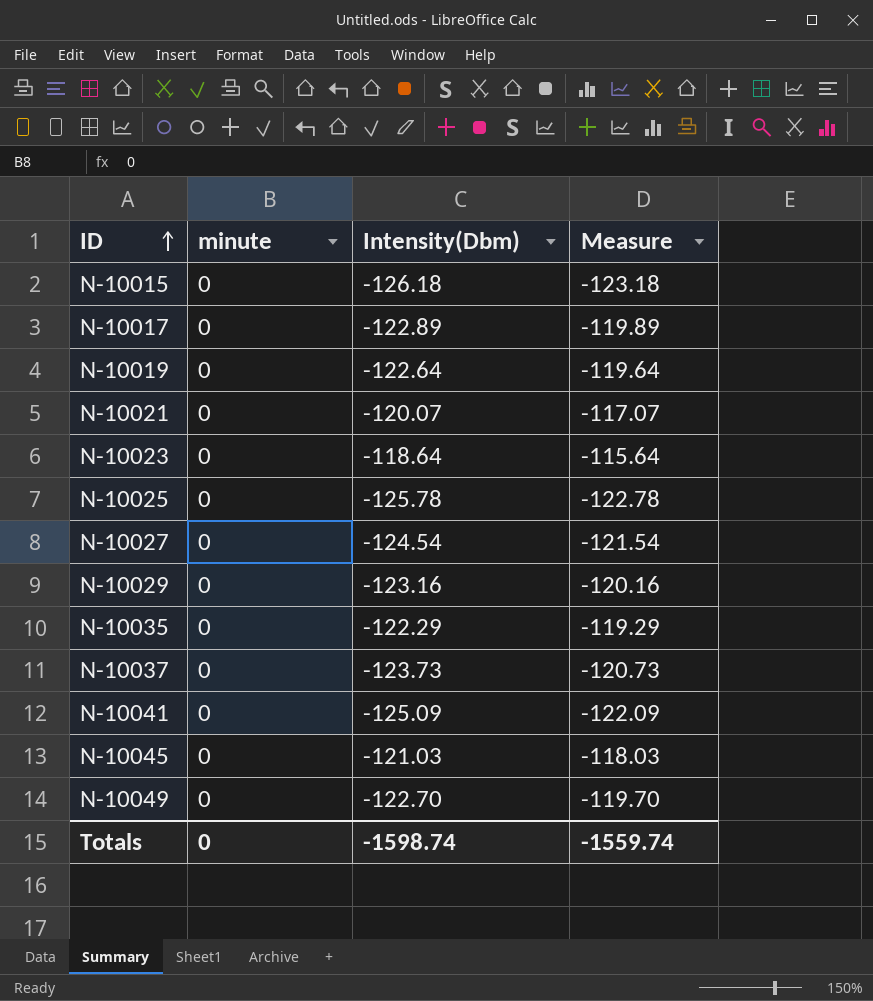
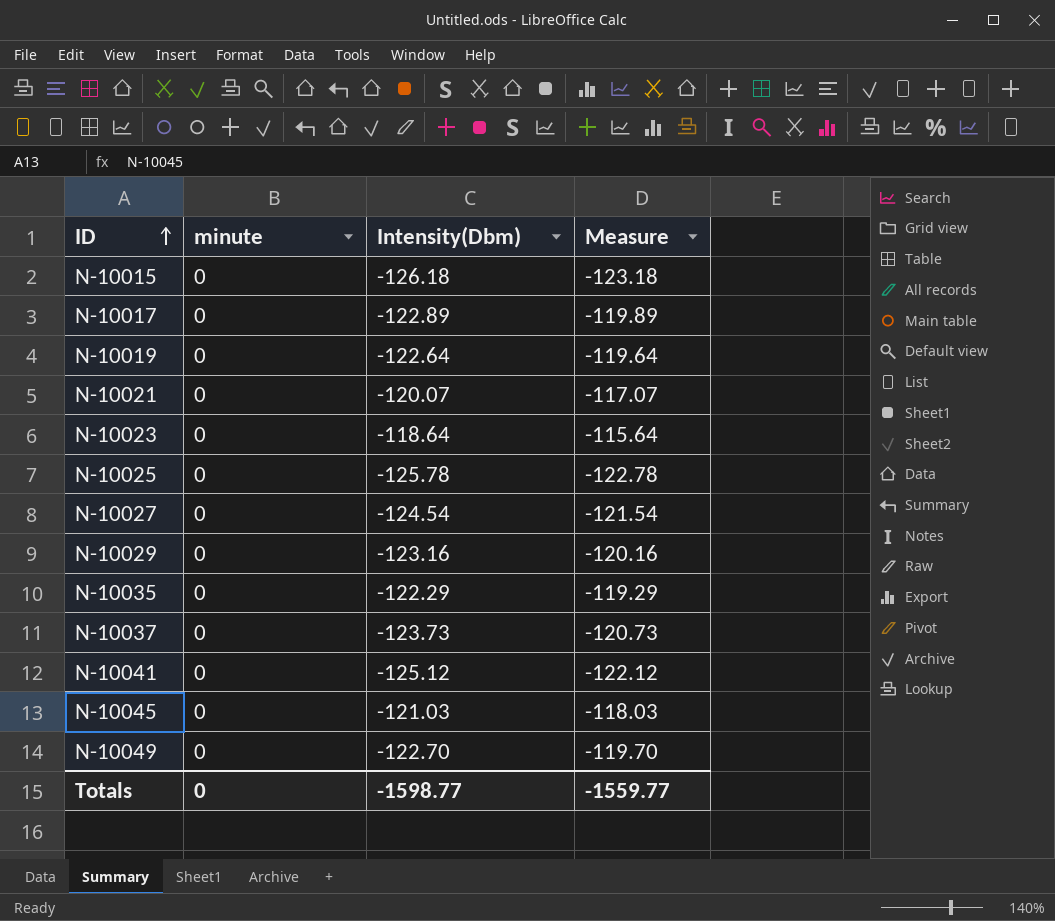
N-10041 | Intensity(Dbm): -125.09 -> -125.12
N-10041 | Measure: -122.09 -> -122.12
Totals | Intensity(Dbm): -1598.74 -> -1598.77
Totals | Measure: -1559.74 -> -1559.77

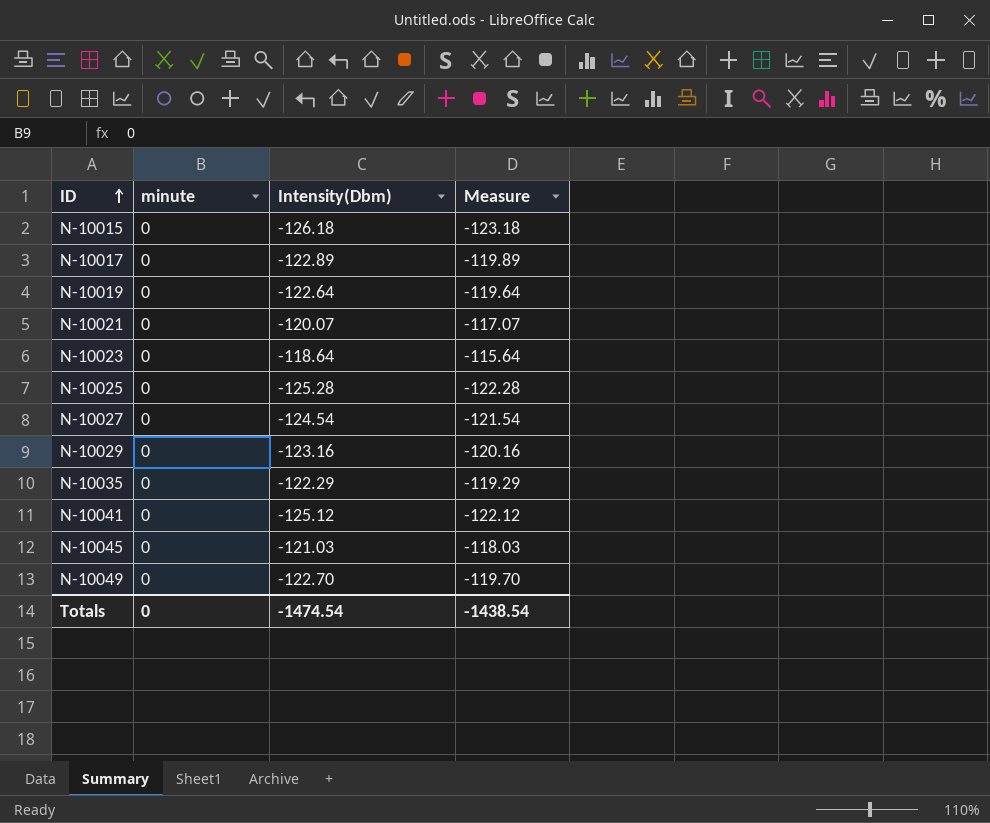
row N-10037: 0 | -123.73 | -120.73 -> none
N-10025 | Intensity(Dbm): -125.78 -> -125.28
N-10025 | Measure: -122.78 -> -122.28
Totals | Intensity(Dbm): -1598.77 -> -1474.54
Totals | Measure: -1559.77 -> -1438.54

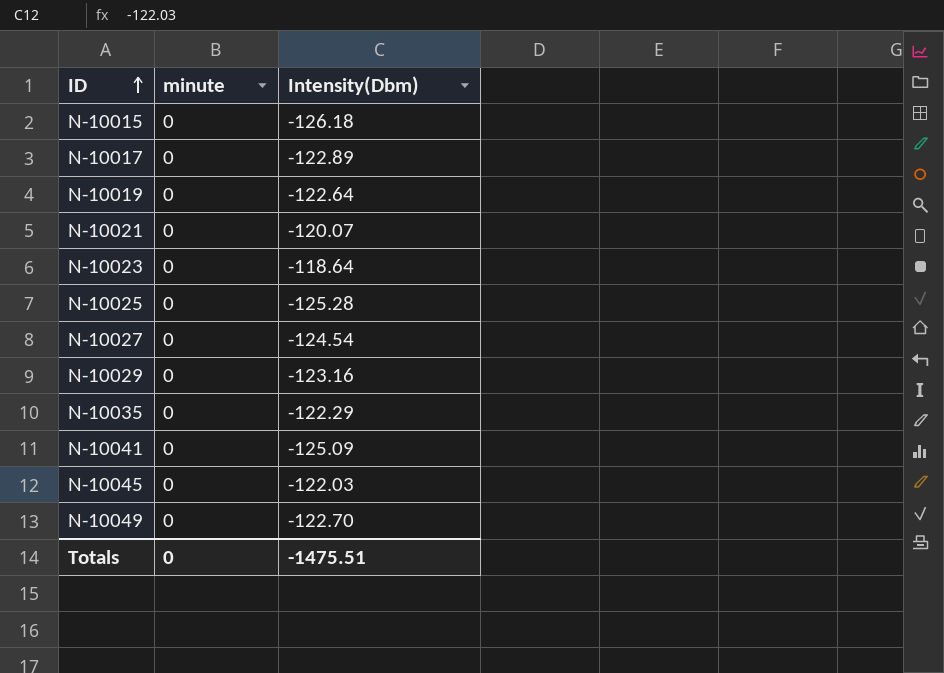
column Measure | formula: [Intensity(Dbm)] + 3 -> none
N-10041 | Intensity(Dbm): -125.12 -> -125.09
N-10045 | Intensity(Dbm): -121.03 -> -122.03
Totals | Intensity(Dbm): -1474.54 -> -1475.51

